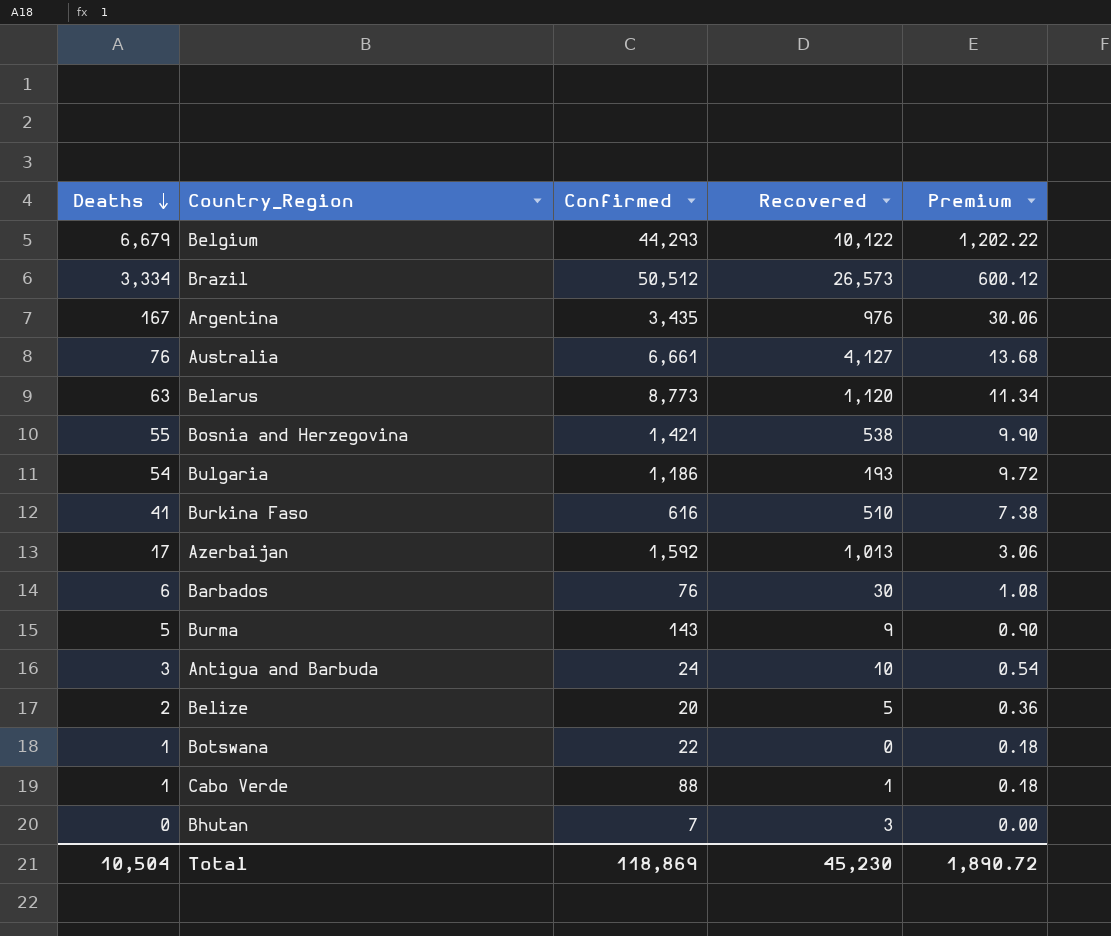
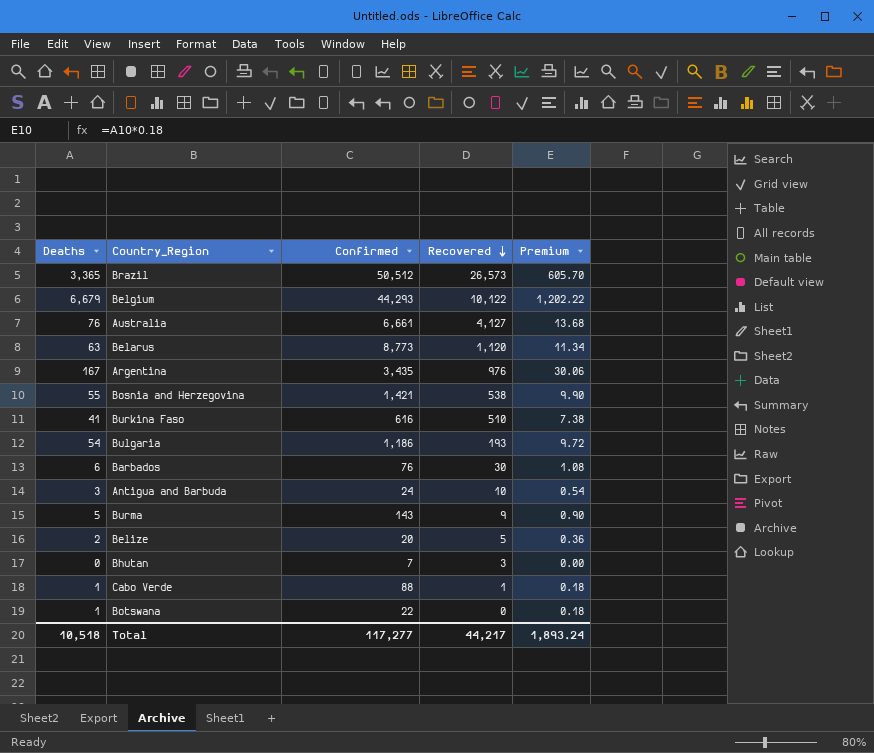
row order: Deaths descending -> Recovered descending
row Azerbaijan: 17 | 1,592 | 1,013 | 3.06 -> none
Brazil | Deaths: 3,334 -> 3,365
Brazil | Premium: 600.12 -> 605.70
Total | Deaths: 10,504 -> 10,518
Total | Confirmed: 118,869 -> 117,277
Total | Recovered: 45,230 -> 44,217
Total | Premium: 1,890.72 -> 1,893.24

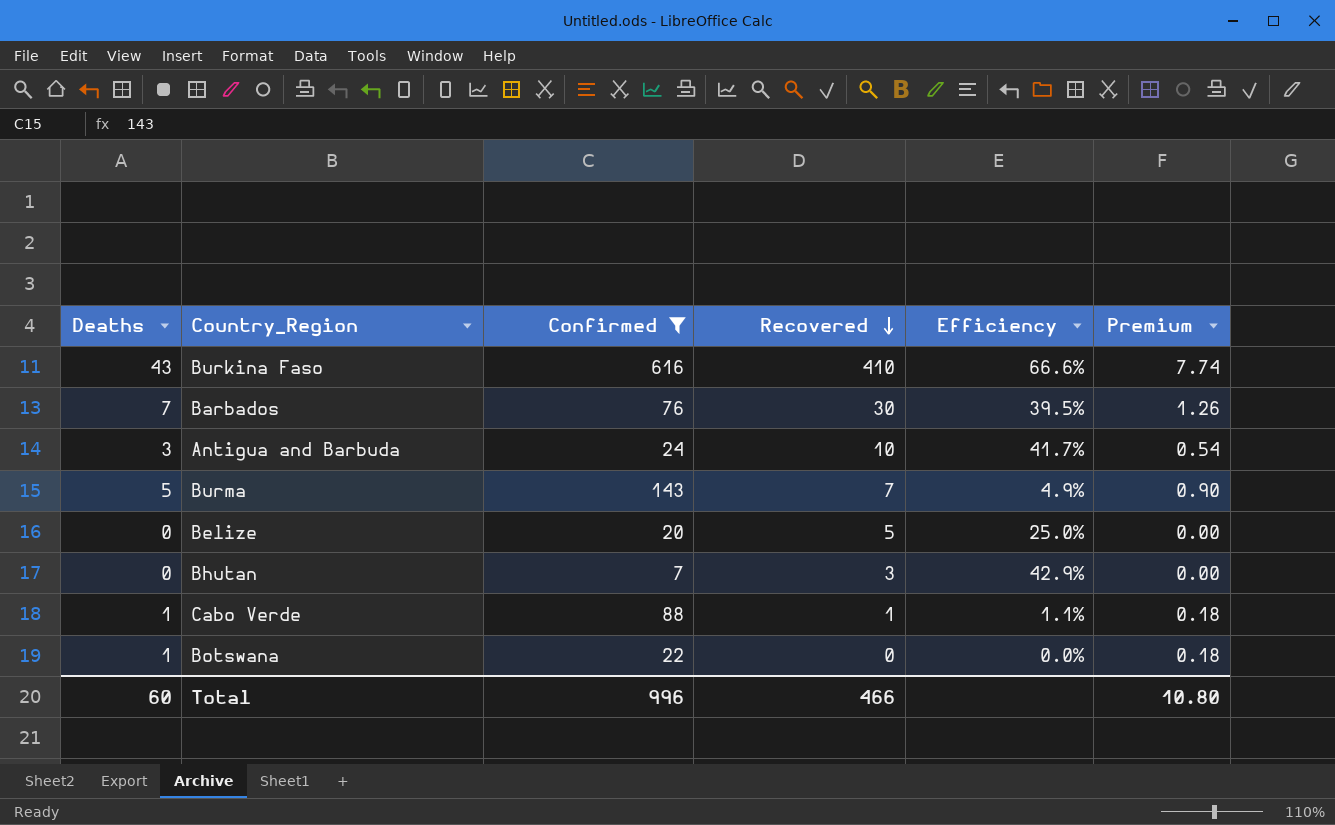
filter: none -> Confirmed <= 616
column Efficiency | formula: none -> [Recovered] / [Confirmed]
Burkina Faso | Deaths: 41 -> 43
Burkina Faso | Recovered: 510 -> 410
Burkina Faso | Premium: 7.38 -> 7.74
Barbados | Deaths: 6 -> 7
Barbados | Premium: 1.08 -> 1.26
Burma | Recovered: 9 -> 7
Belize | Deaths: 2 -> 0
Belize | Premium: 0.36 -> 0.00
Total | Deaths: 10,518 -> 60
Total | Confirmed: 117,277 -> 996
Total | Recovered: 44,217 -> 466
Total | Premium: 1,893.24 -> 10.80

